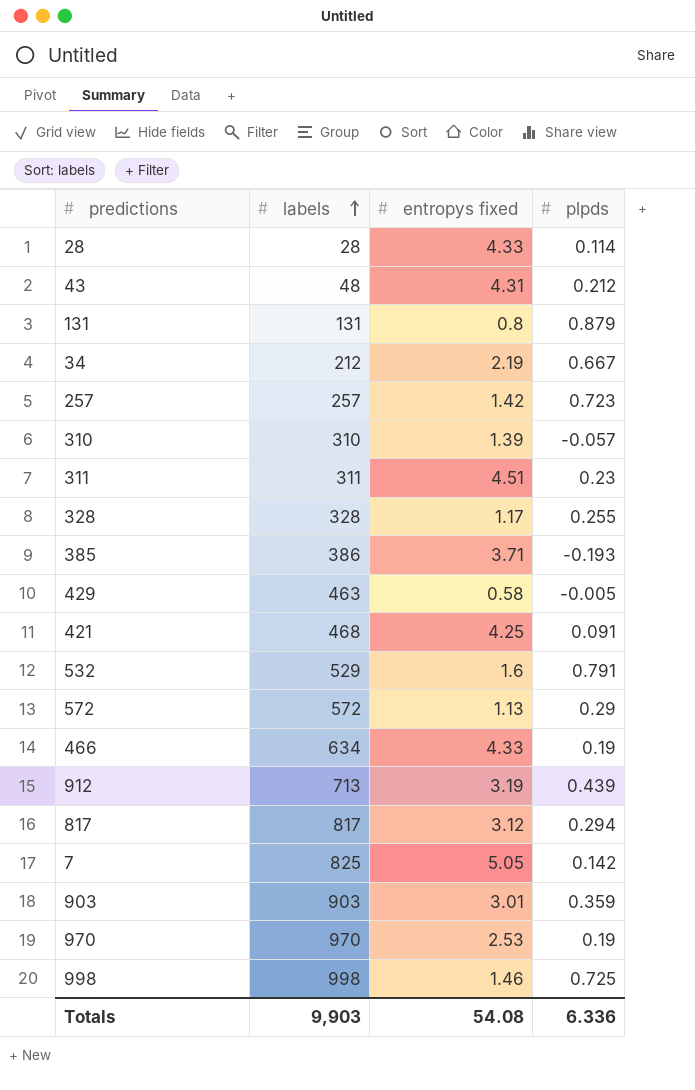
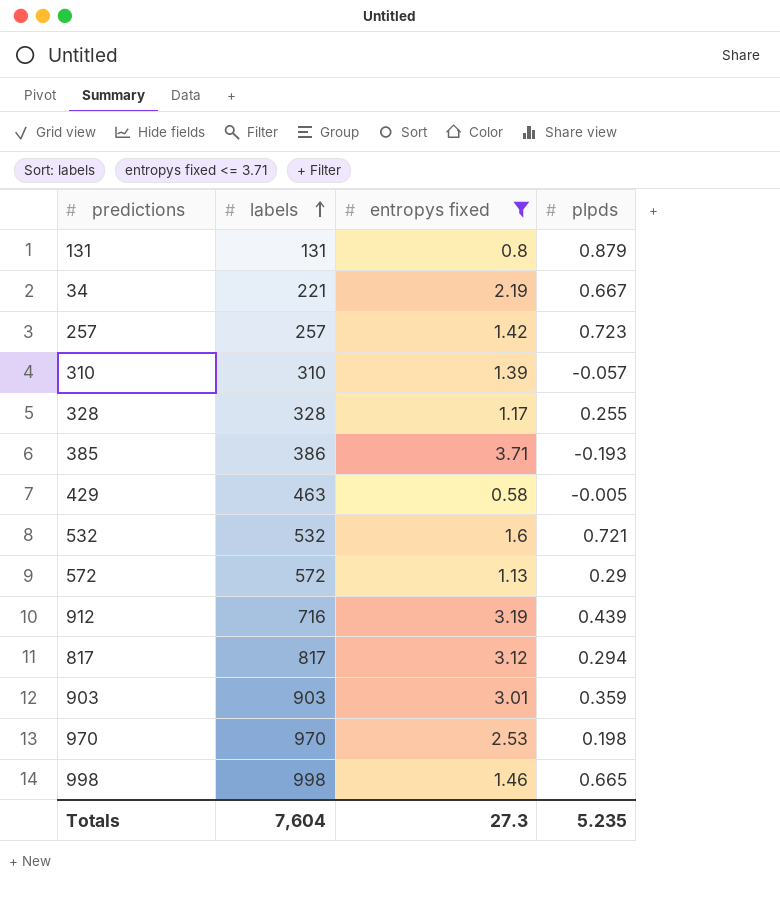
filter: none -> entropys fixed <= 3.71
34 | labels: 212 -> 221
532 | labels: 529 -> 532
532 | plpds: 0.791 -> 0.721
912 | labels: 713 -> 716
970 | plpds: 0.19 -> 0.198
998 | plpds: 0.725 -> 0.665
Totals | labels: 9,903 -> 7,604
Totals | entropys fixed: 54.08 -> 27.3
Totals | plpds: 6.336 -> 5.235

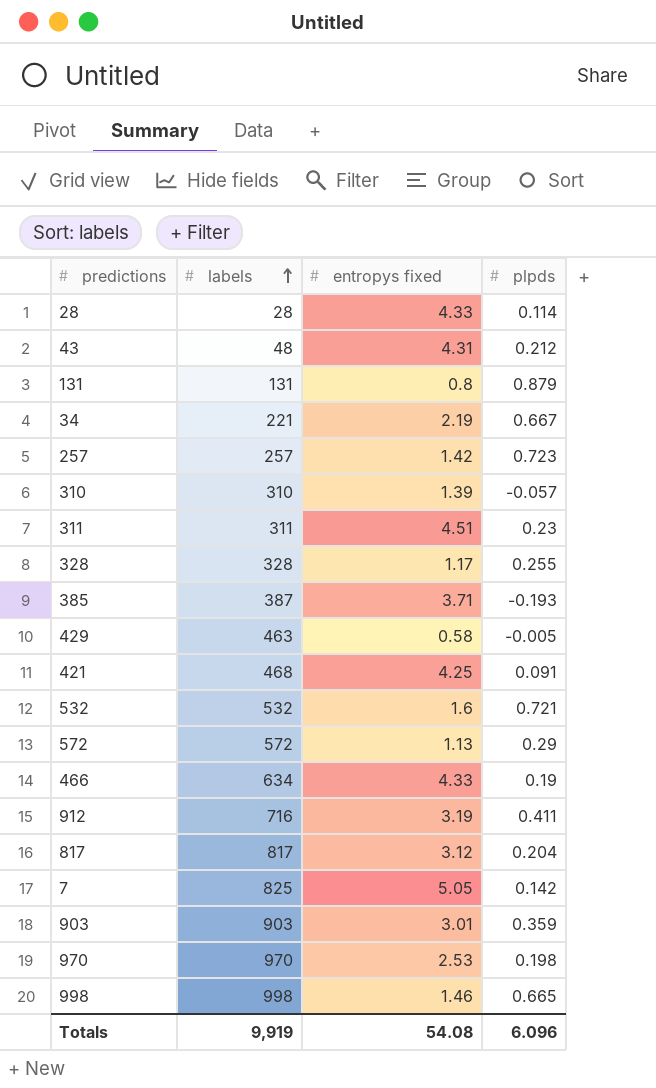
filter: entropys fixed <= 3.71 -> none
385 | labels: 386 -> 387
912 | plpds: 0.439 -> 0.411
817 | plpds: 0.294 -> 0.204
Totals | labels: 7,604 -> 9,919
Totals | entropys fixed: 27.3 -> 54.08
Totals | plpds: 5.235 -> 6.096

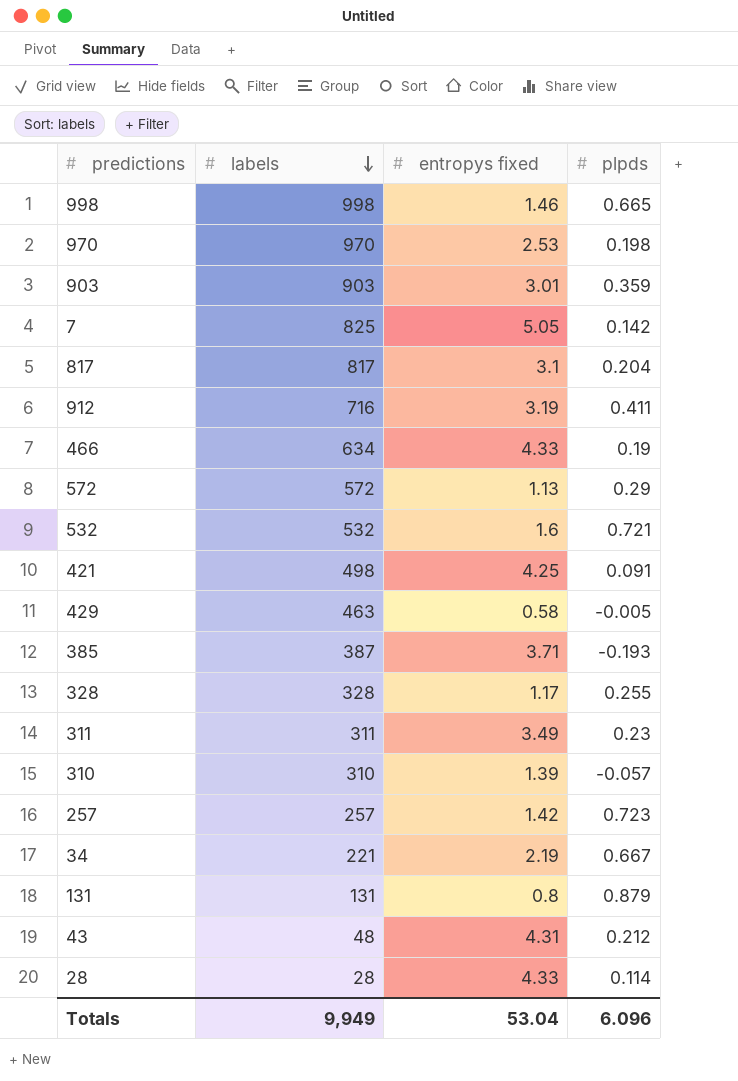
row order: labels ascending -> labels descending
817 | entropys fixed: 3.12 -> 3.1
421 | labels: 468 -> 498
311 | entropys fixed: 4.51 -> 3.49
Totals | labels: 9,919 -> 9,949
Totals | entropys fixed: 54.08 -> 53.04

